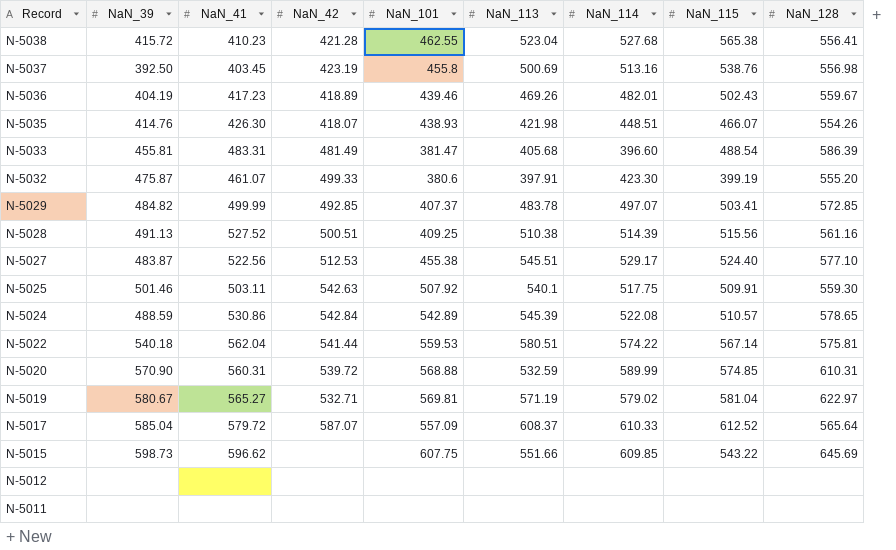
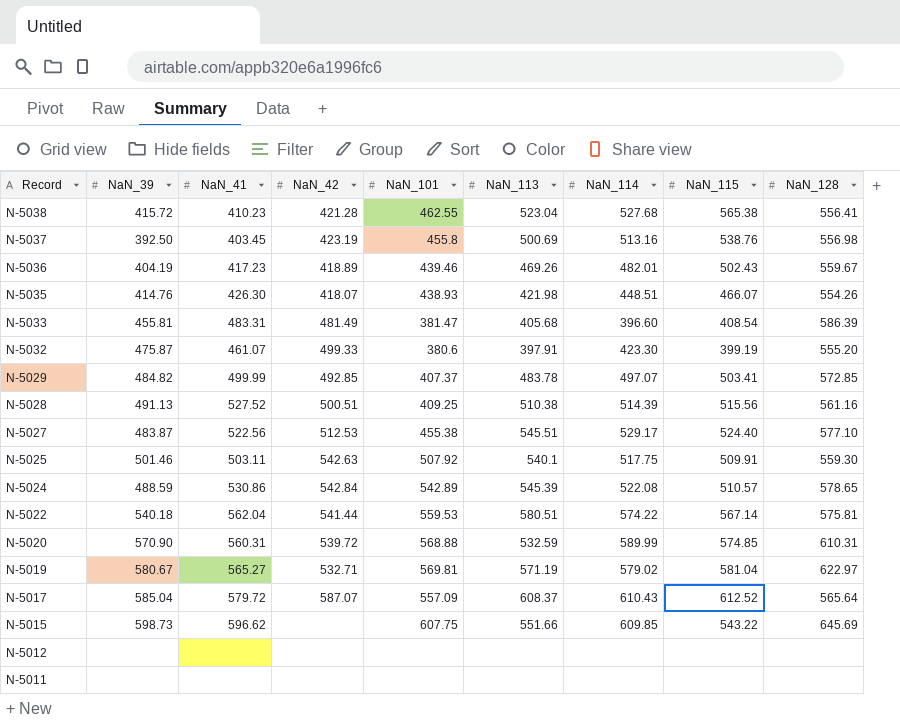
N-5033 | NaN_115: 488.54 -> 408.54
N-5017 | NaN_114: 610.33 -> 610.43

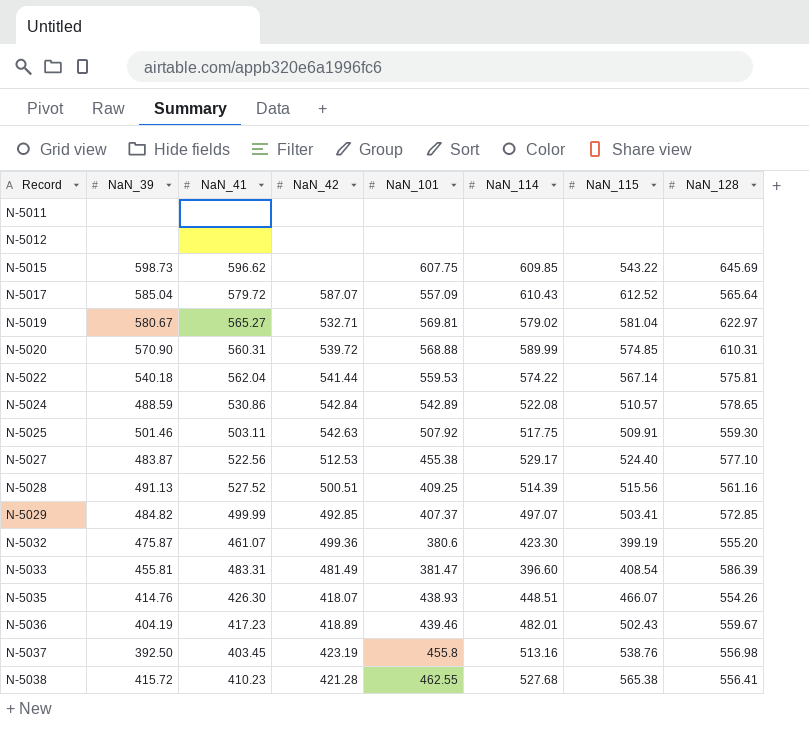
row order: Record descending -> Record ascending
column NaN_113 | position: 6 -> none
N-5032 | NaN_42: 499.33 -> 499.36

